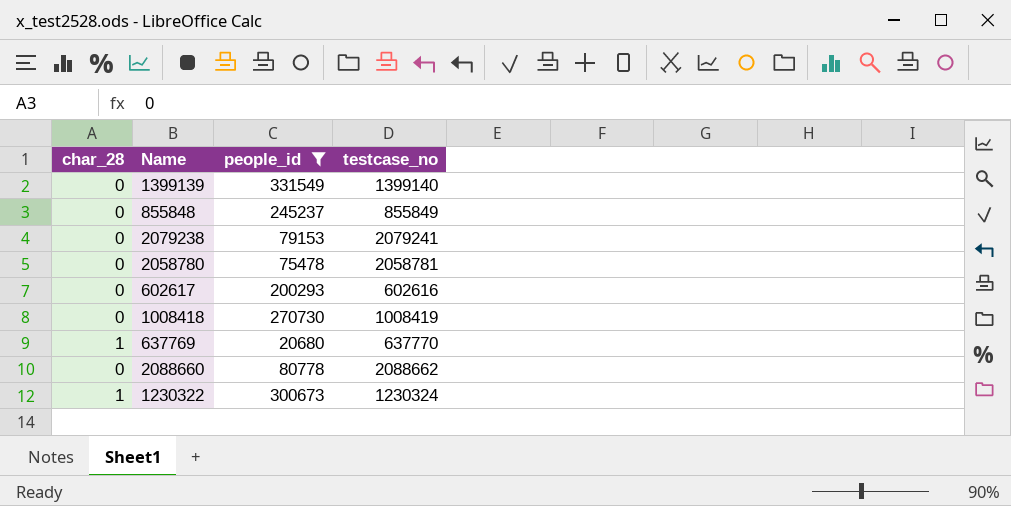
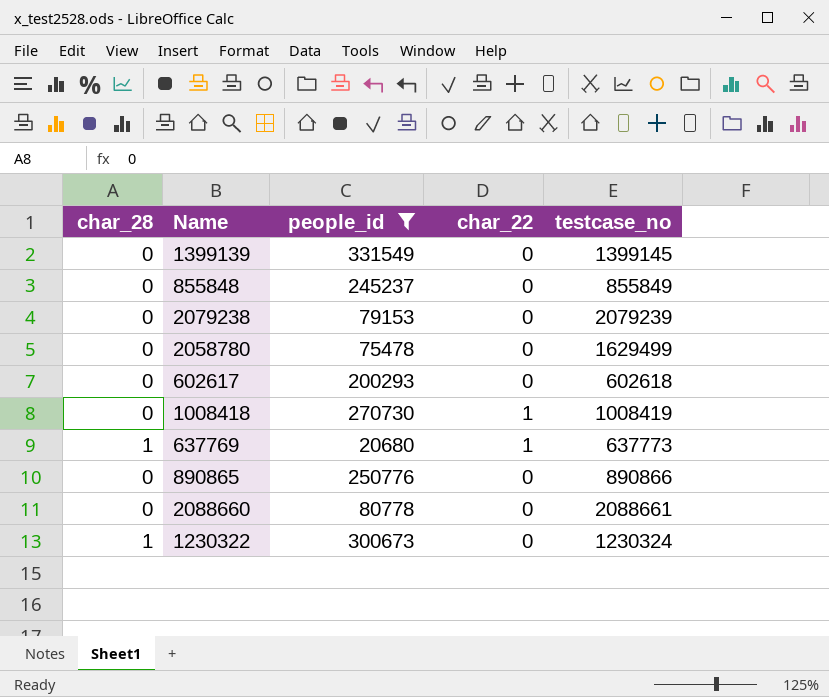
column char_22 | position: none -> 4
1399139 | testcase_no: 1399140 -> 1399145
2079238 | testcase_no: 2079241 -> 2079239
2058780 | testcase_no: 2058781 -> 1629499
602617 | testcase_no: 602616 -> 602618
637769 | testcase_no: 637770 -> 637773
row 890865: none -> 0 | 250776 | 0 | 890866
2088660 | testcase_no: 2088662 -> 2088661

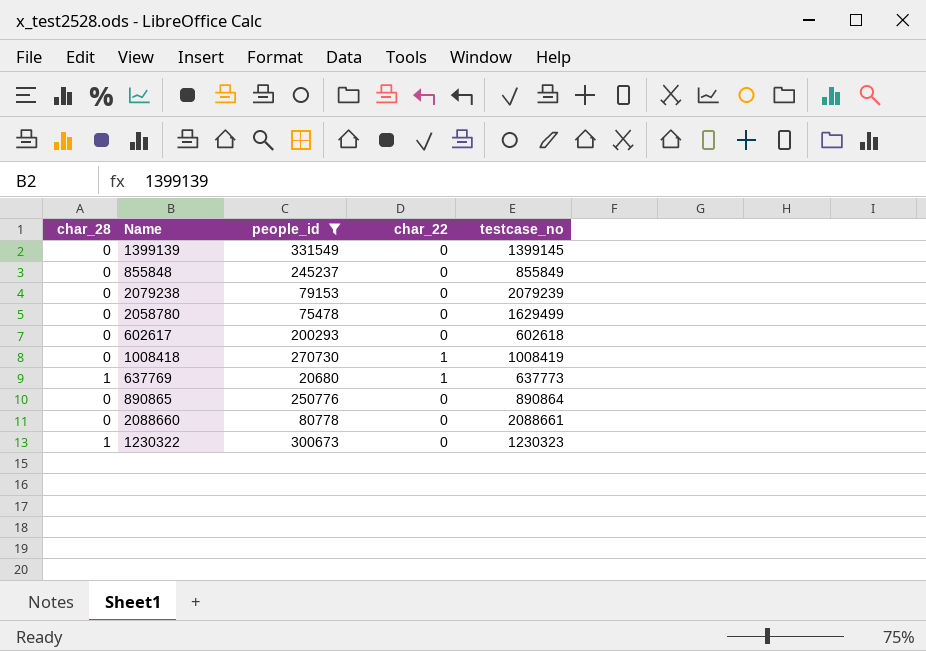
890865 | testcase_no: 890866 -> 890864
1230322 | testcase_no: 1230324 -> 1230323

